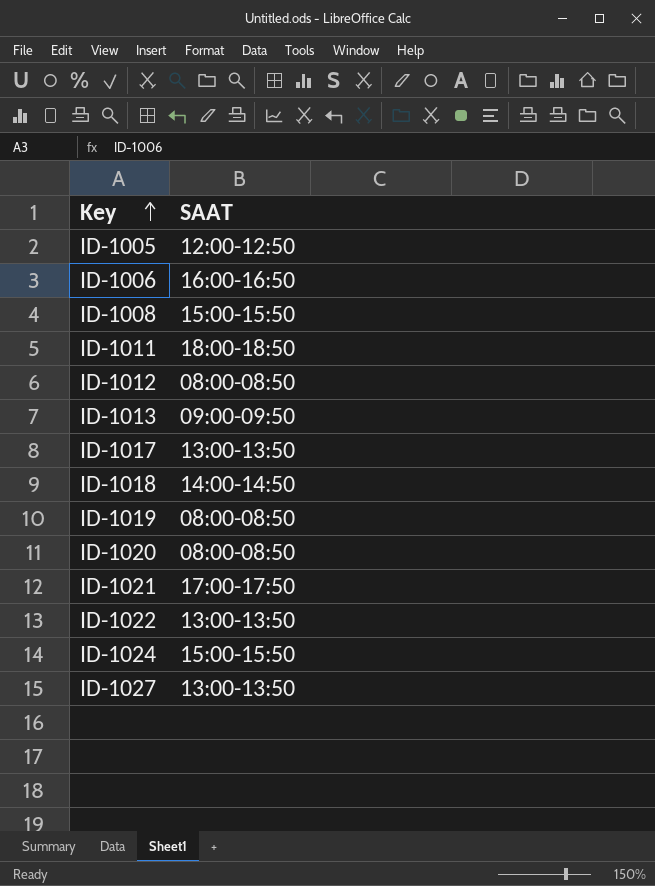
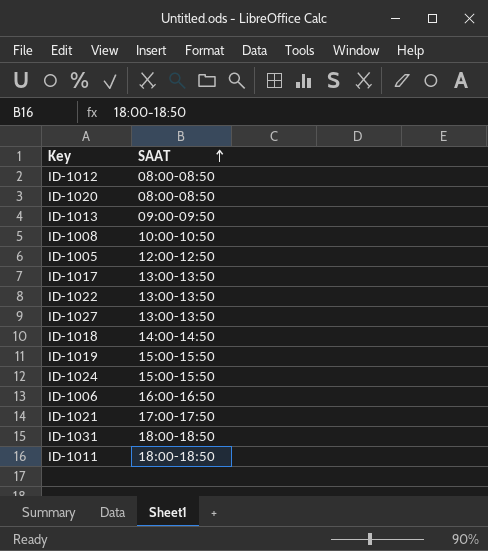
row order: Key ascending -> SAAT ascending
ID-1008 | SAAT: 15:00-15:50 -> 10:00-10:50
ID-1019 | SAAT: 08:00-08:50 -> 15:00-15:50
row ID-1031: none -> 18:00-18:50

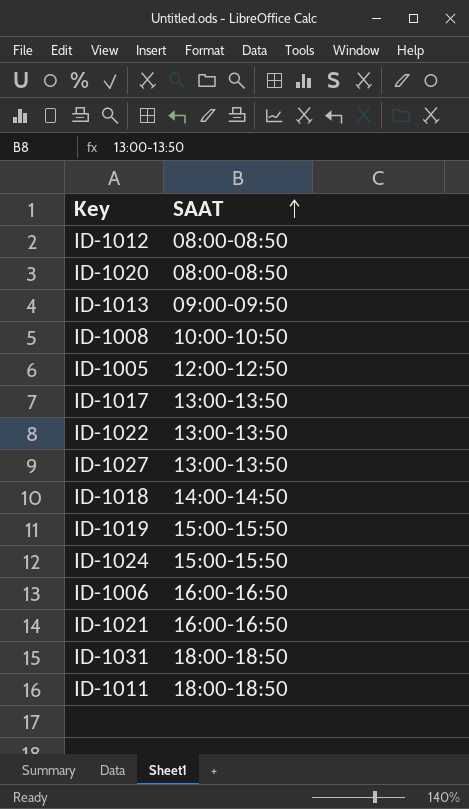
ID-1021 | SAAT: 17:00-17:50 -> 16:00-16:50

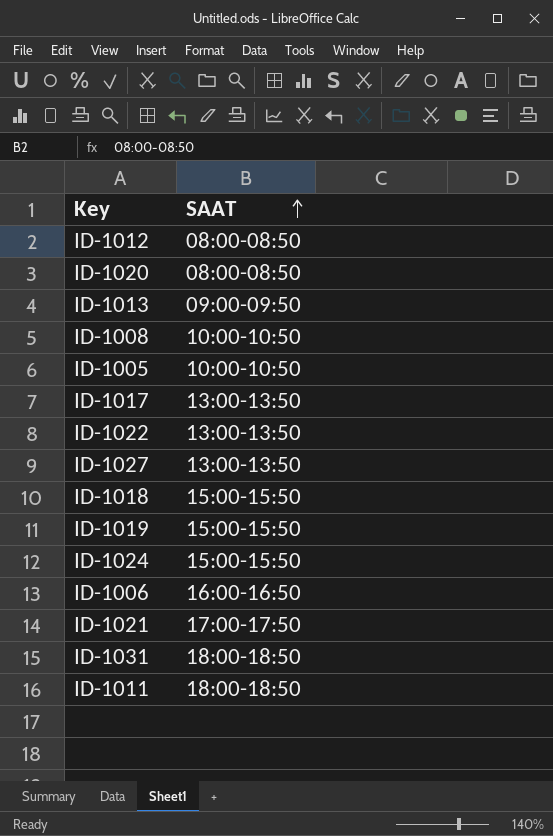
ID-1005 | SAAT: 12:00-12:50 -> 10:00-10:50
ID-1018 | SAAT: 14:00-14:50 -> 15:00-15:50
ID-1021 | SAAT: 16:00-16:50 -> 17:00-17:50

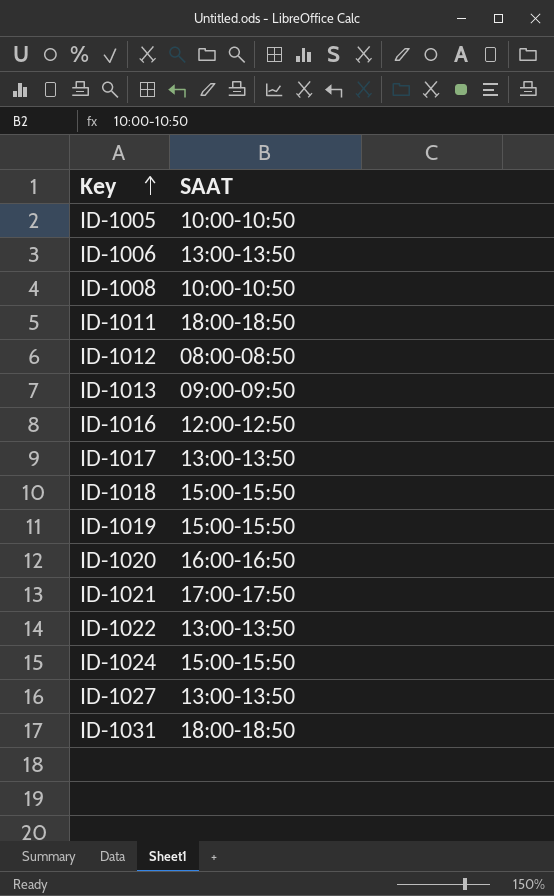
row order: SAAT ascending -> Key ascending
ID-1006 | SAAT: 16:00-16:50 -> 13:00-13:50
row ID-1016: none -> 12:00-12:50
ID-1020 | SAAT: 08:00-08:50 -> 16:00-16:50

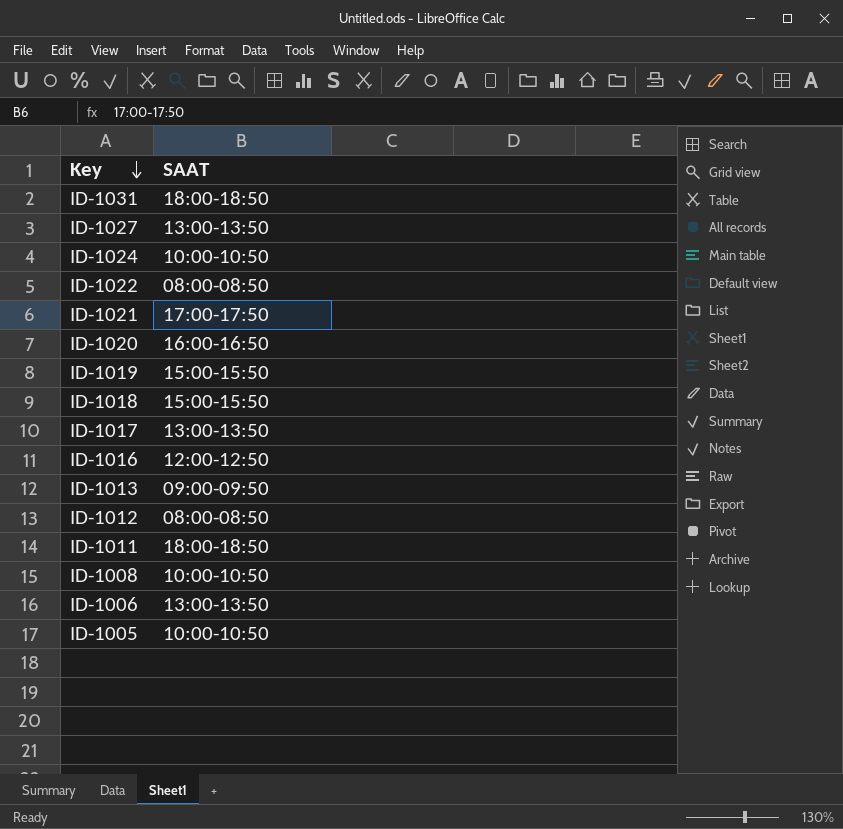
row order: Key ascending -> Key descending
ID-1024 | SAAT: 15:00-15:50 -> 10:00-10:50
ID-1022 | SAAT: 13:00-13:50 -> 08:00-08:50

